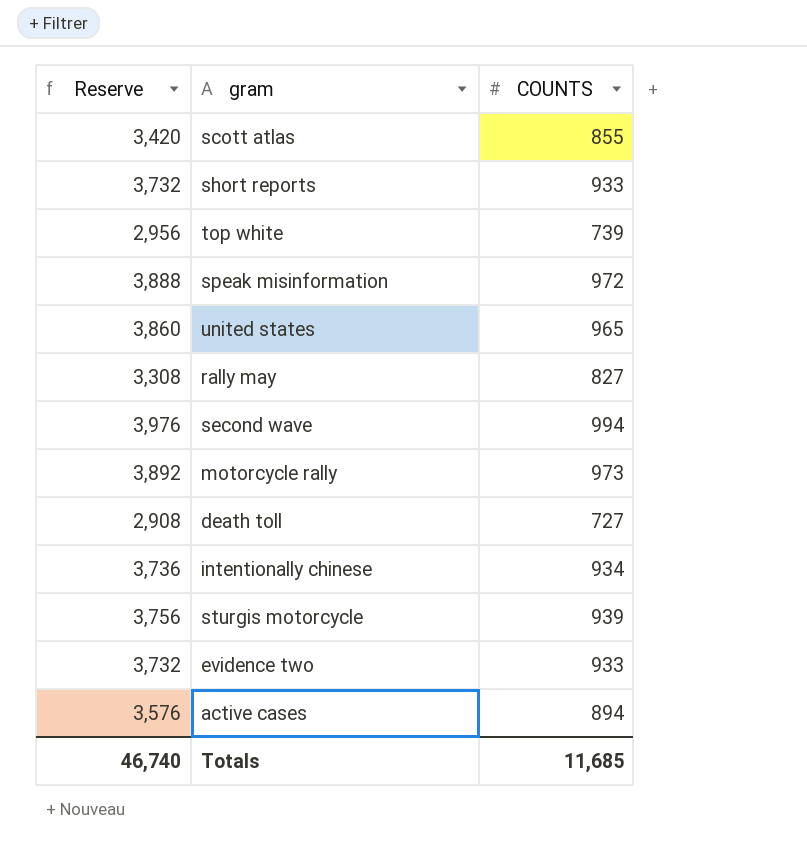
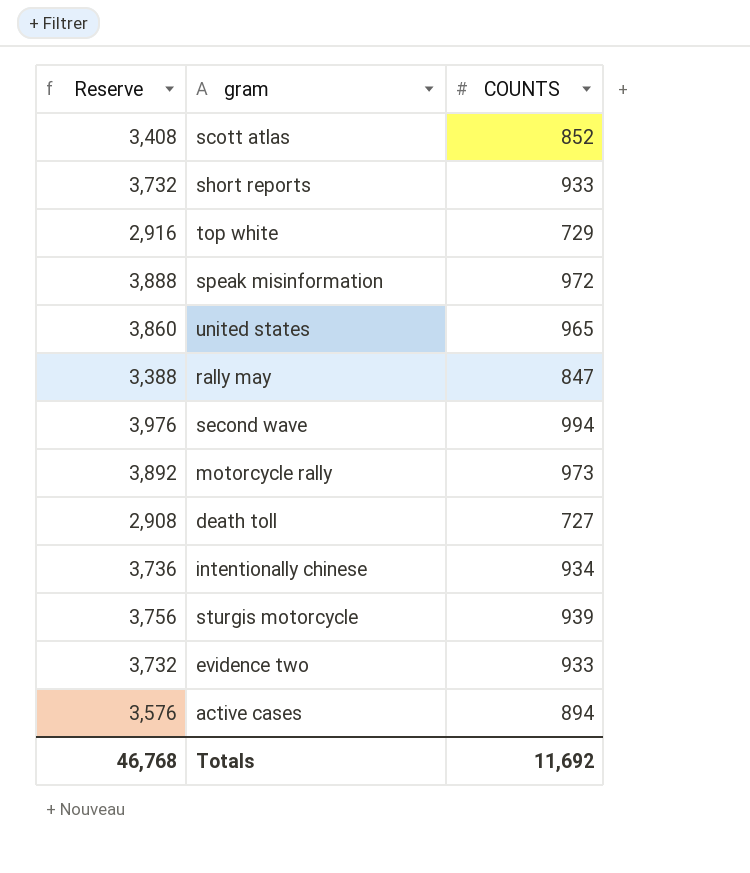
scott atlas | Reserve: 3,420 -> 3,408
scott atlas | COUNTS: 855 -> 852
top white | Reserve: 2,956 -> 2,916
top white | COUNTS: 739 -> 729
rally may | Reserve: 3,308 -> 3,388
rally may | COUNTS: 827 -> 847
Totals | Reserve: 46,740 -> 46,768
Totals | COUNTS: 11,685 -> 11,692

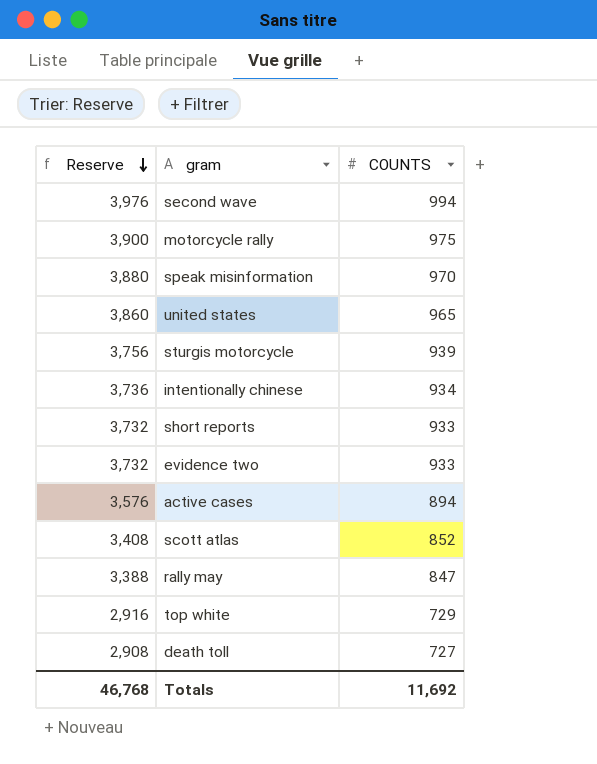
row order: none -> Reserve descending
motorcycle rally | Reserve: 3,892 -> 3,900
motorcycle rally | COUNTS: 973 -> 975
speak misinformation | Reserve: 3,888 -> 3,880
speak misinformation | COUNTS: 972 -> 970

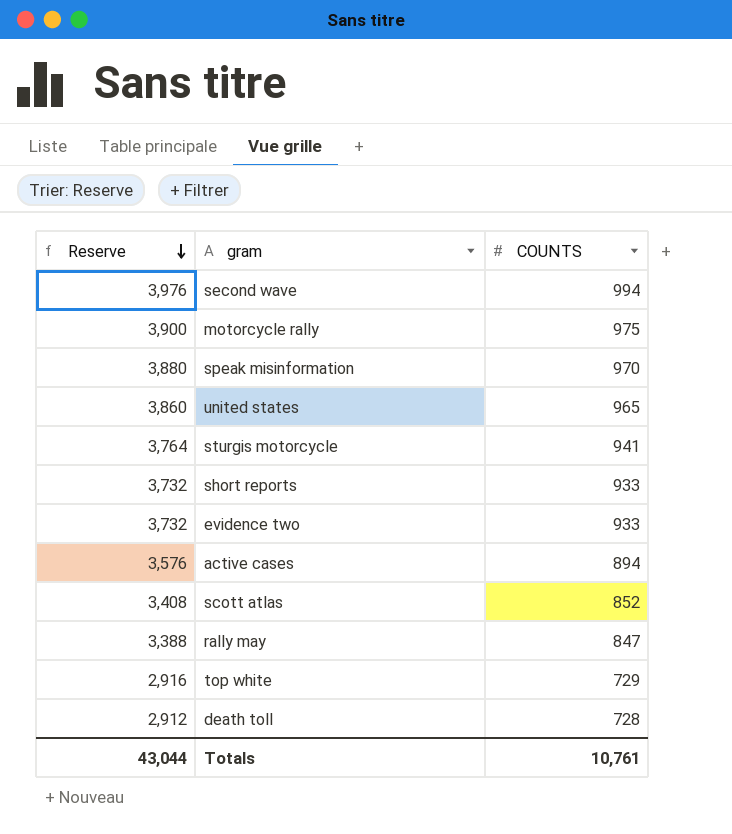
row intentionally chinese: 3,736 | 934 -> none
sturgis motorcycle | Reserve: 3,756 -> 3,764
sturgis motorcycle | COUNTS: 939 -> 941
death toll | Reserve: 2,908 -> 2,912
death toll | COUNTS: 727 -> 728
Totals | Reserve: 46,768 -> 43,044
Totals | COUNTS: 11,692 -> 10,761

